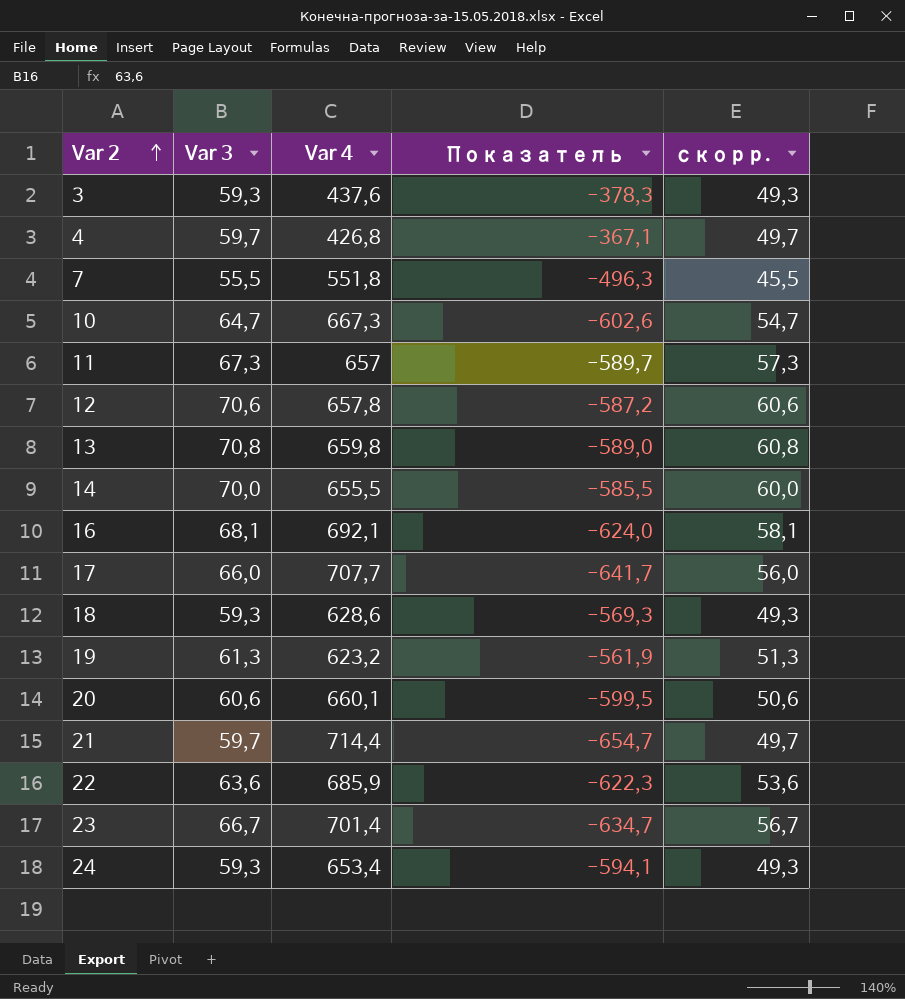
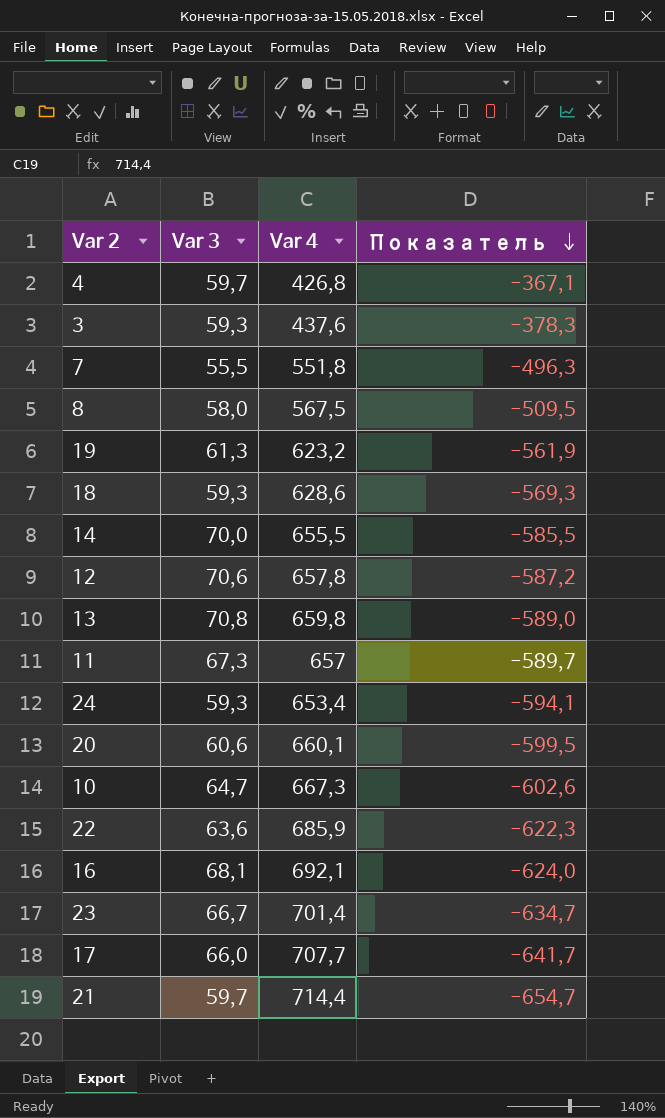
row order: Var 2 ascending -> Показатель descending
column скорр. | formula: [Var 3] - 10 -> none
row 8: none -> 58,0 | 567,5 | -509,5

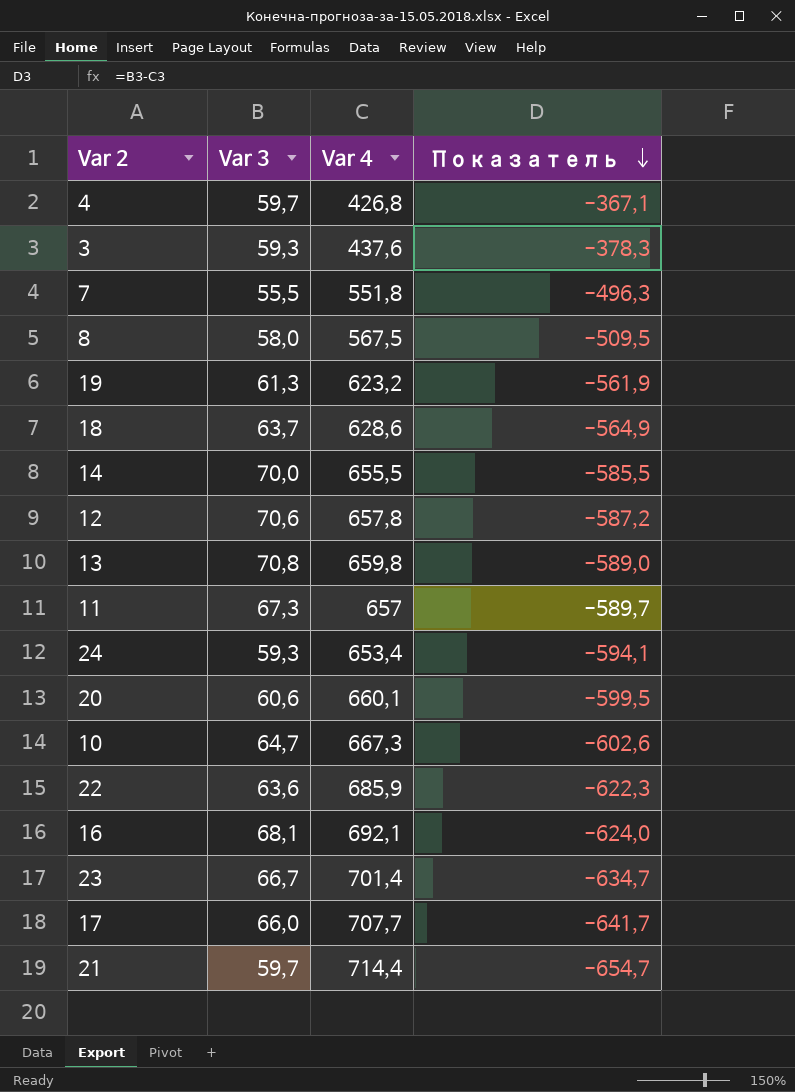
18 | Var 3: 59,3 -> 63,7
18 | Показатель: -569,3 -> -564,9

